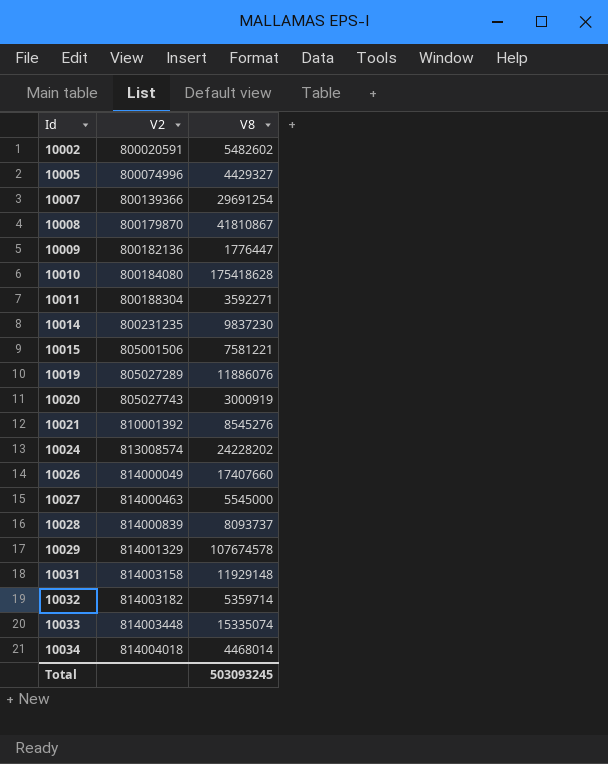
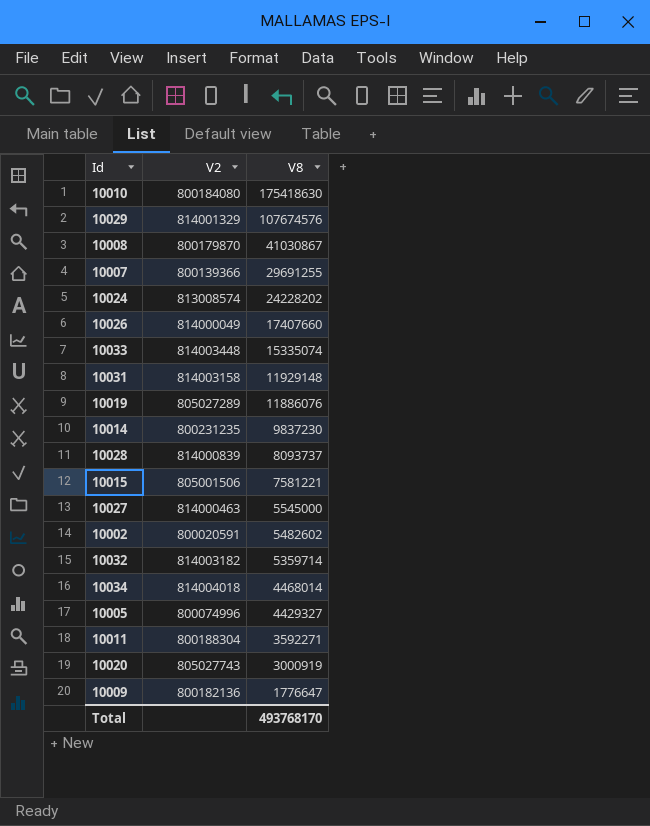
row order: Id ascending -> V8 descending
row 10021: 810001392 | 8545276 -> none
10010 | V8: 175418628 -> 175418630
10029 | V8: 107674578 -> 107674576
10008 | V8: 41810867 -> 41030867
10007 | V8: 29691254 -> 29691255
10009 | V8: 1776447 -> 1776647
Total | V8: 503093245 -> 493768170

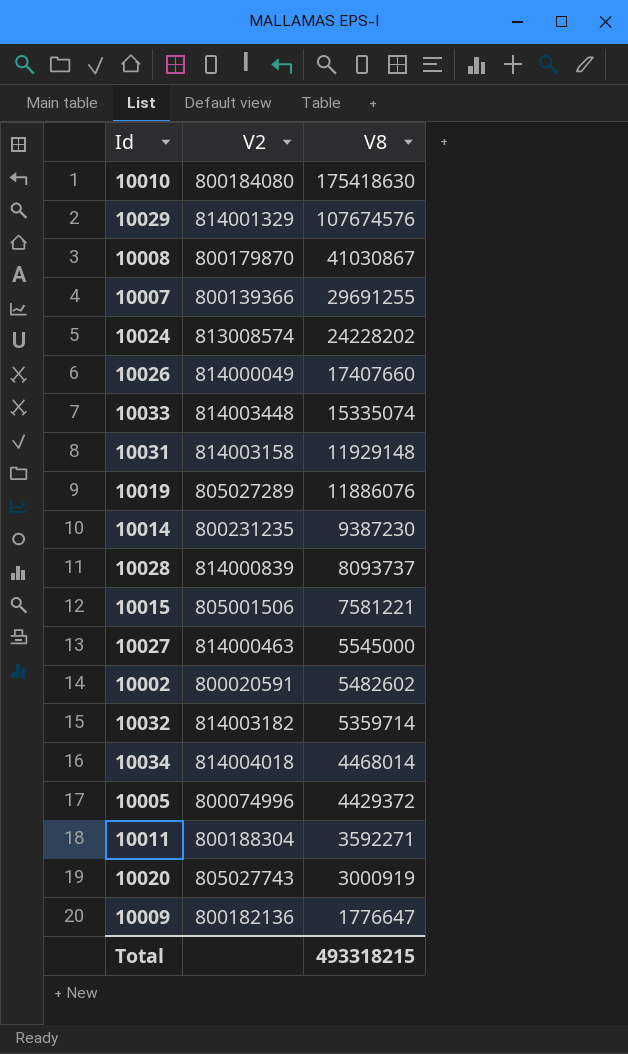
10014 | V8: 9837230 -> 9387230
10005 | V8: 4429327 -> 4429372
Total | V8: 493768170 -> 493318215

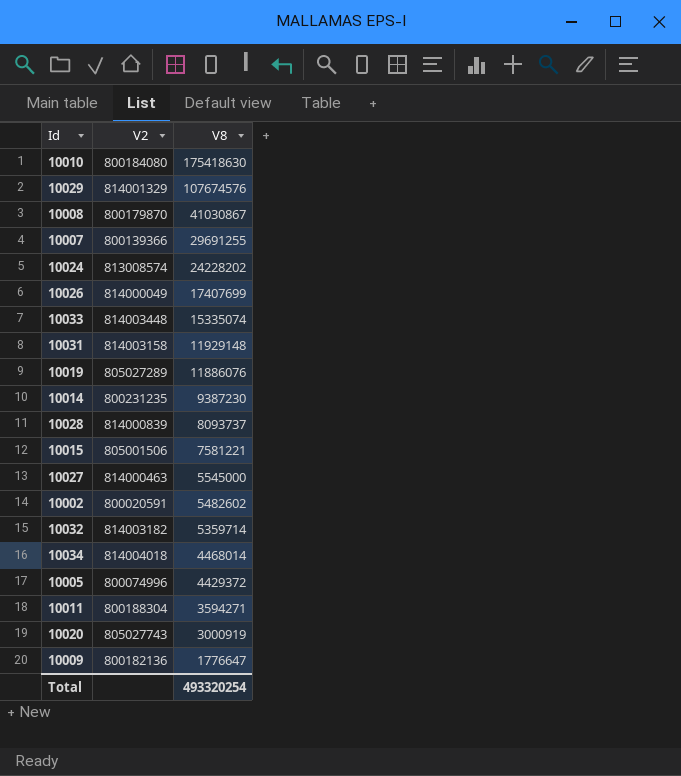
10026 | V8: 17407660 -> 17407699
10011 | V8: 3592271 -> 3594271
Total | V8: 493318215 -> 493320254

